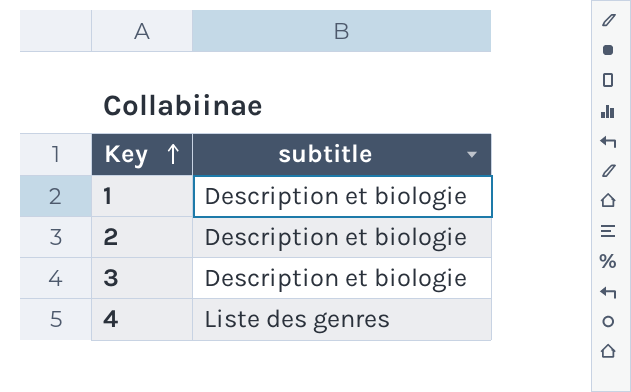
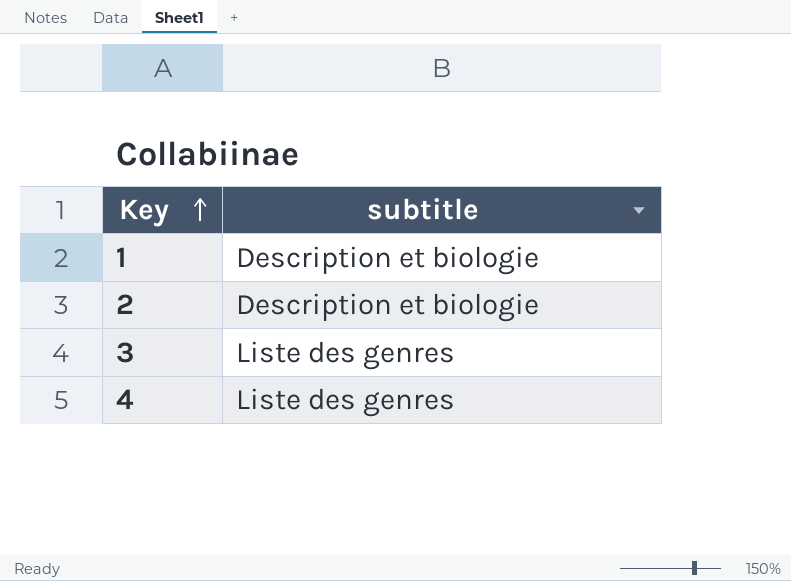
3 | subtitle: Description et biologie -> Liste des genres

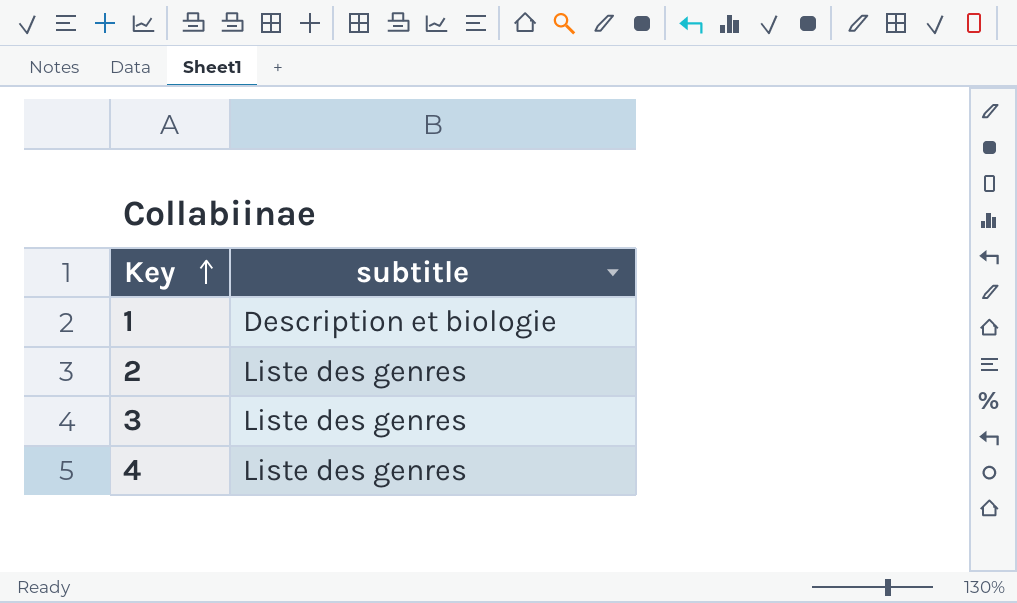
2 | subtitle: Description et biologie -> Liste des genres

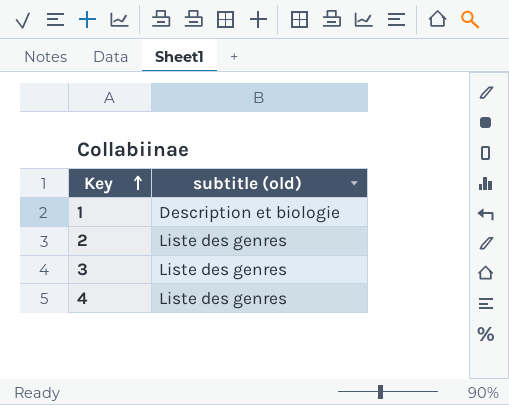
column name: subtitle -> subtitle (old)

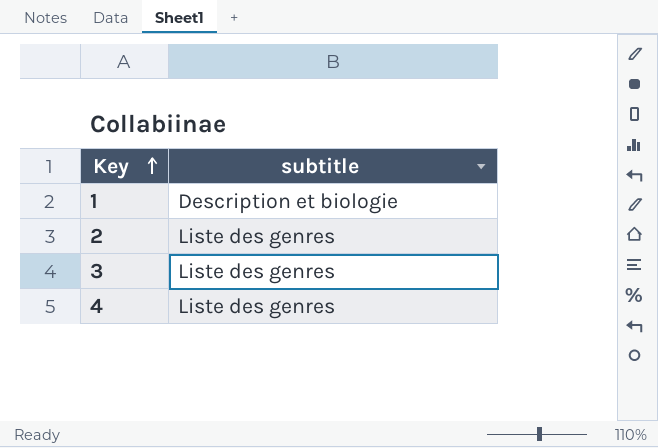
column name: subtitle (old) -> subtitle

